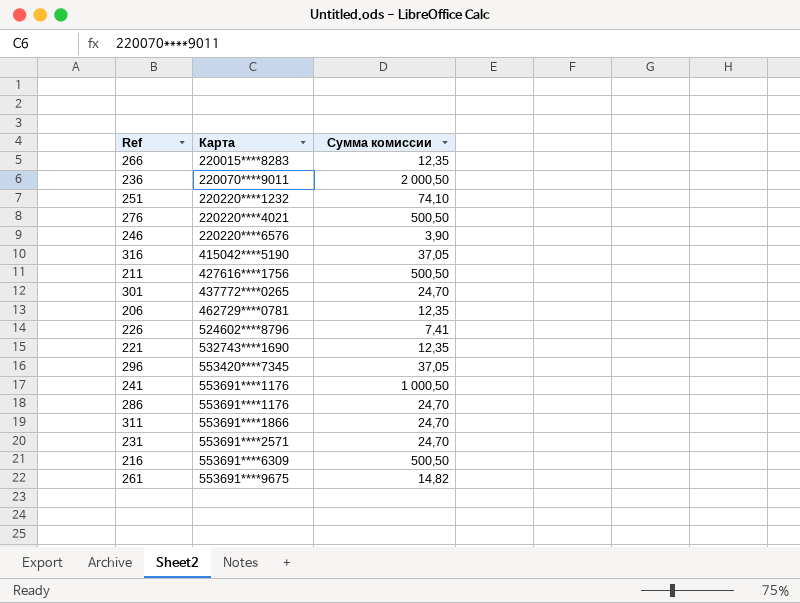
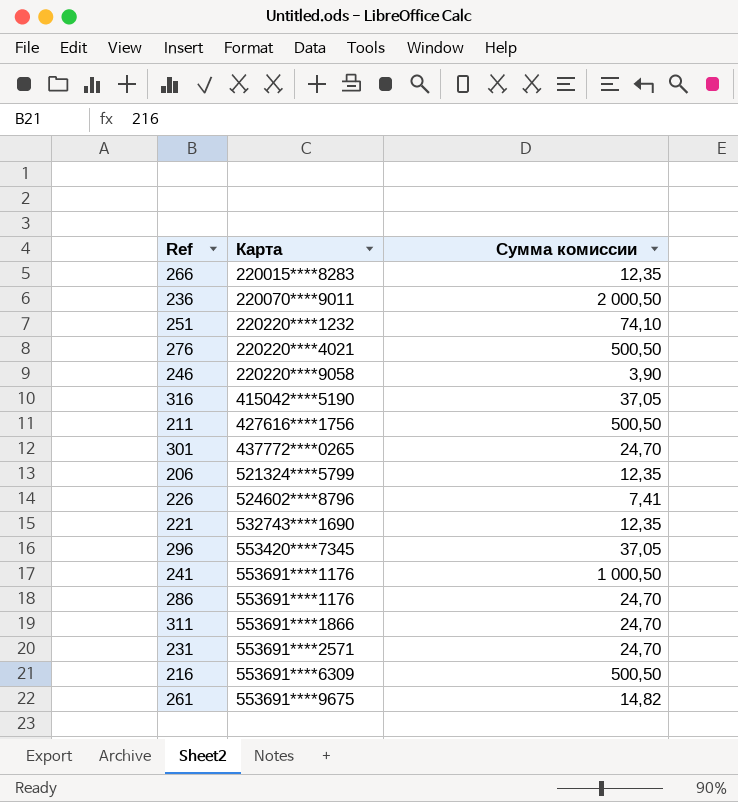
246 | Карта: 220220****6576 -> 220220****9058
206 | Карта: 462729****0781 -> 521324****5799

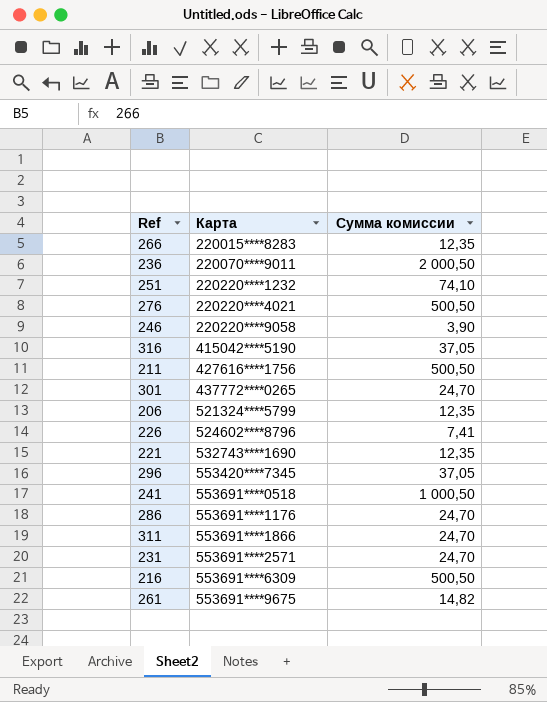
241 | Карта: 553691****1176 -> 553691****0518

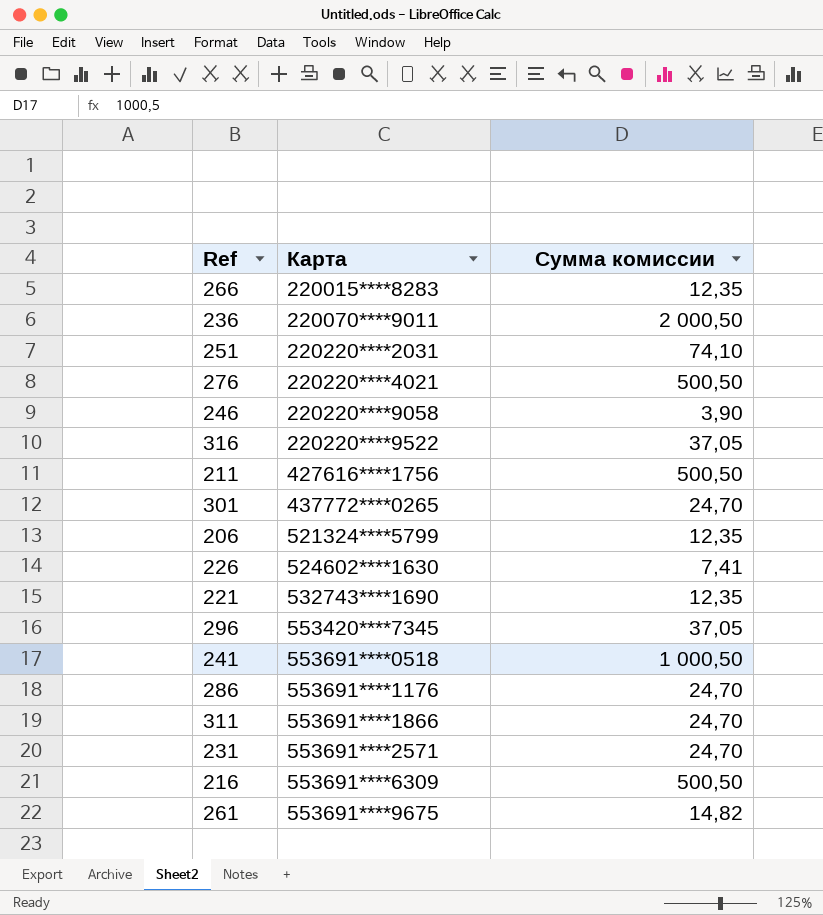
251 | Карта: 220220****1232 -> 220220****2031
316 | Карта: 415042****5190 -> 220220****9522
226 | Карта: 524602****8796 -> 524602****1630

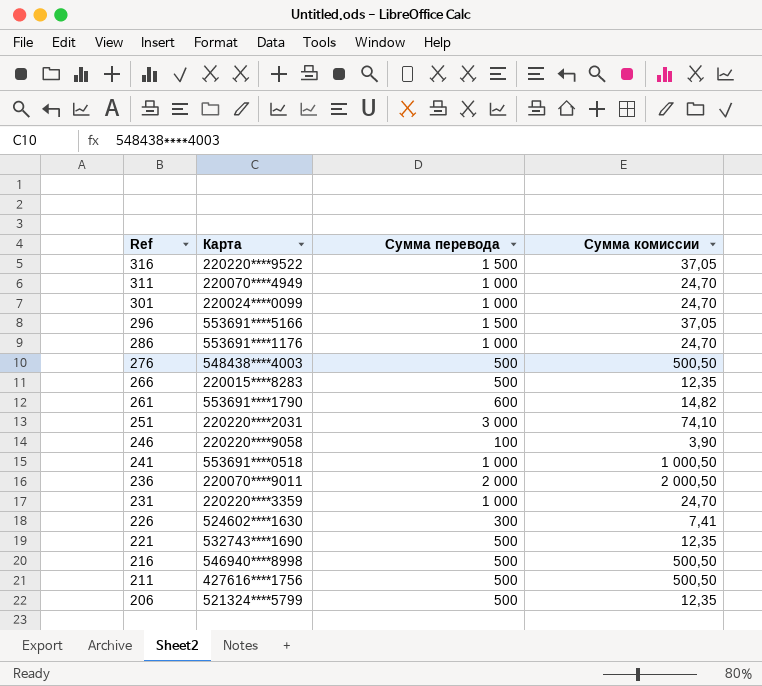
row order: Карта ascending -> Ref descending
column Сумма перевода | position: none -> 3
311 | Карта: 553691****1866 -> 220070****4949
301 | Карта: 437772****0265 -> 220024****0099
296 | Карта: 553420****7345 -> 553691****5166
276 | Карта: 220220****4021 -> 548438****4003
261 | Карта: 553691****9675 -> 553691****1790
231 | Карта: 553691****2571 -> 220220****3359
216 | Карта: 553691****6309 -> 546940****8998

